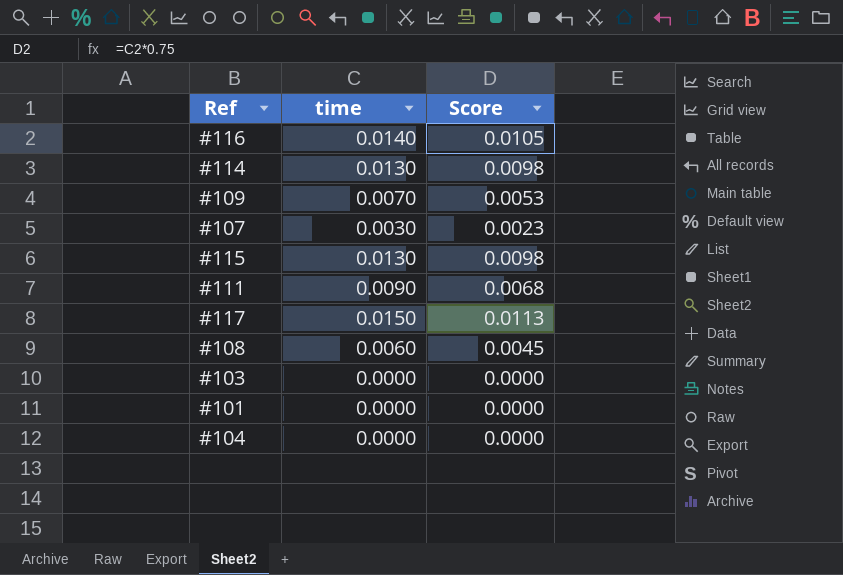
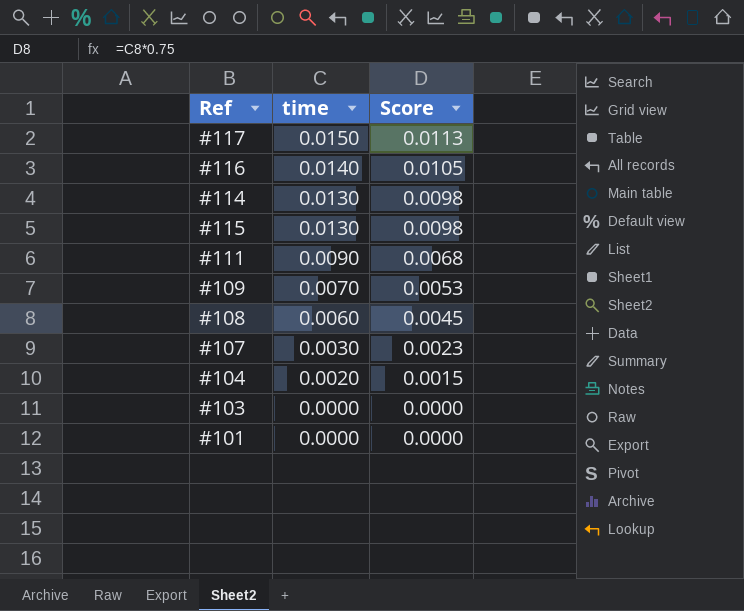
row order: none -> time descending
#104 | time: 0.0000 -> 0.0020
#104 | Score: 0.0000 -> 0.0015

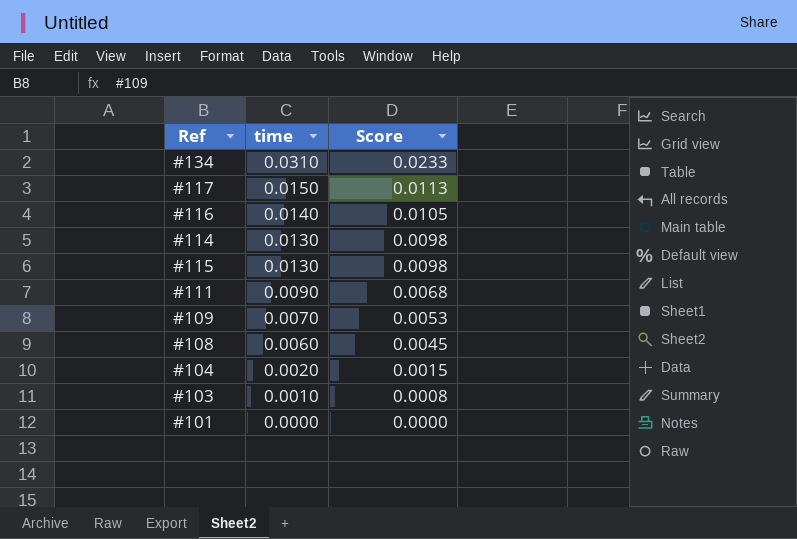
row #107: 0.0030 | 0.0023 -> none
row #134: none -> 0.0310 | 0.0233
#103 | time: 0.0000 -> 0.0010
#103 | Score: 0.0000 -> 0.0008

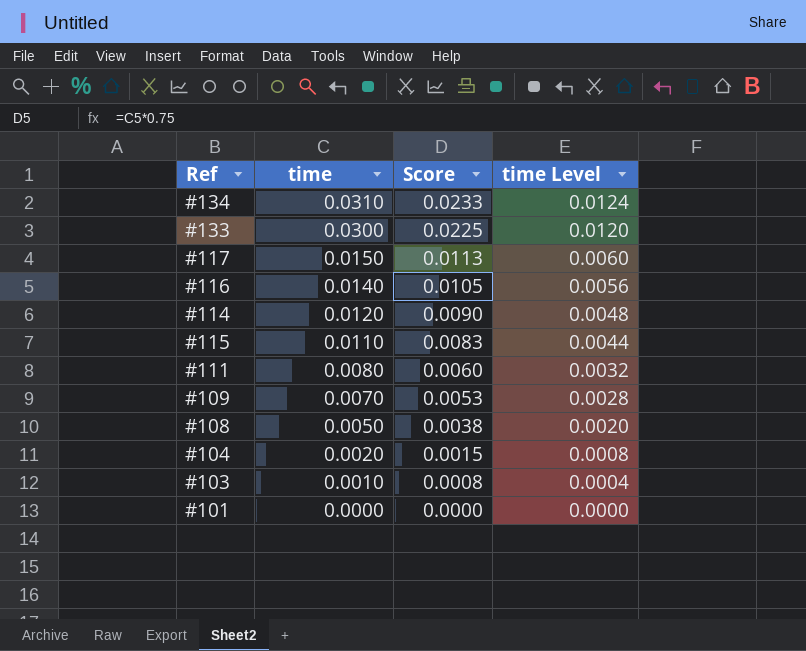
column time Level | formula: none -> [time] * 0.4
row #133: none -> 0.0300 | 0.0225 | 0.0120
#114 | time: 0.0130 -> 0.0120
#114 | Score: 0.0098 -> 0.0090
#115 | time: 0.0130 -> 0.0110
#115 | Score: 0.0098 -> 0.0083
#111 | time: 0.0090 -> 0.0080
#111 | Score: 0.0068 -> 0.0060
#108 | time: 0.0060 -> 0.0050
#108 | Score: 0.0045 -> 0.0038

